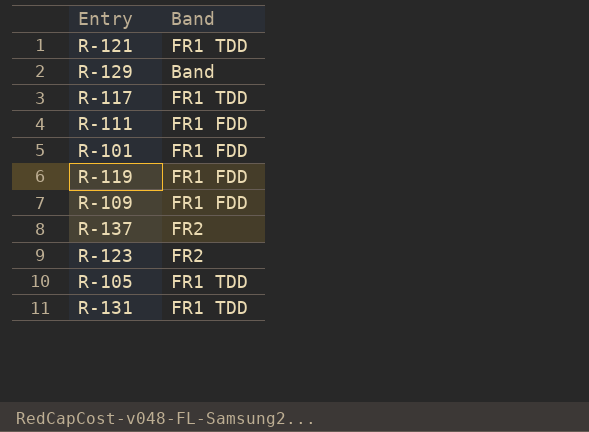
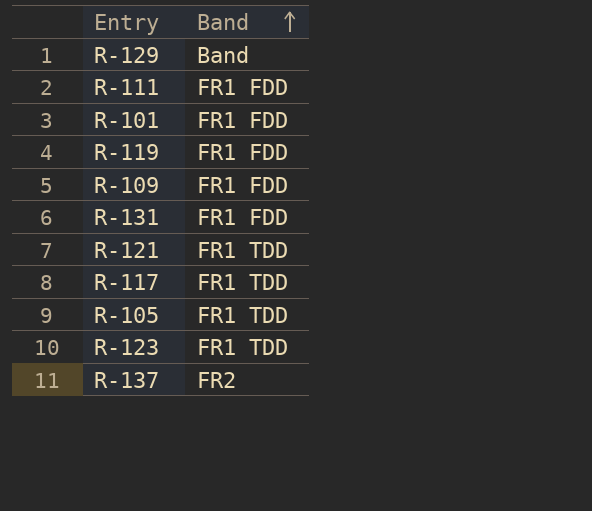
row order: none -> Band ascending
R-131 | Band: FR1 TDD -> FR1 FDD
R-123 | Band: FR2 -> FR1 TDD

